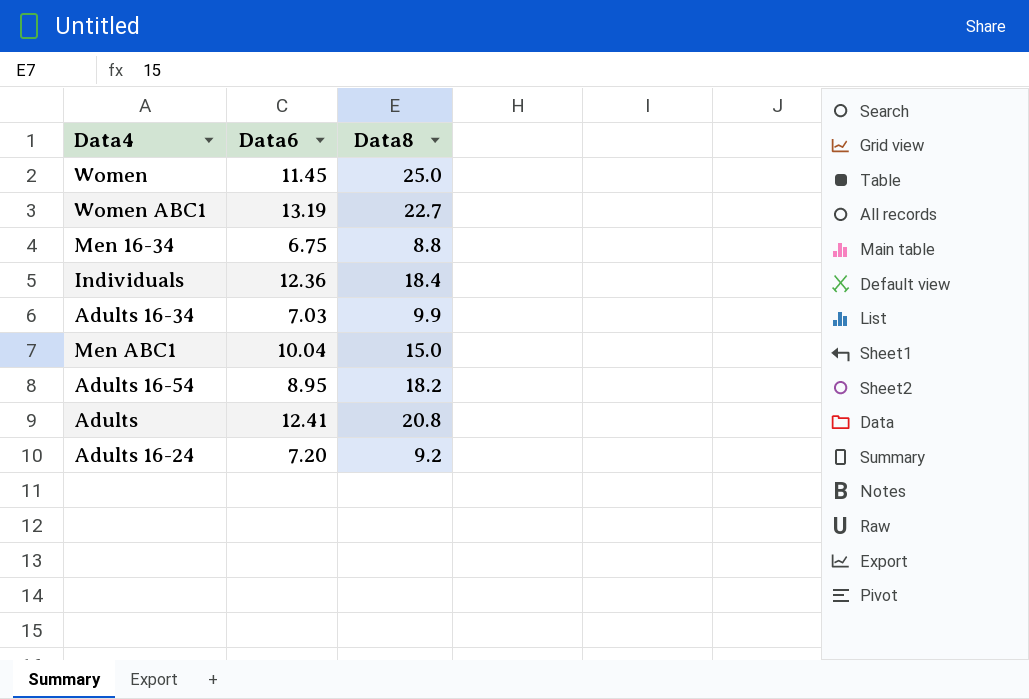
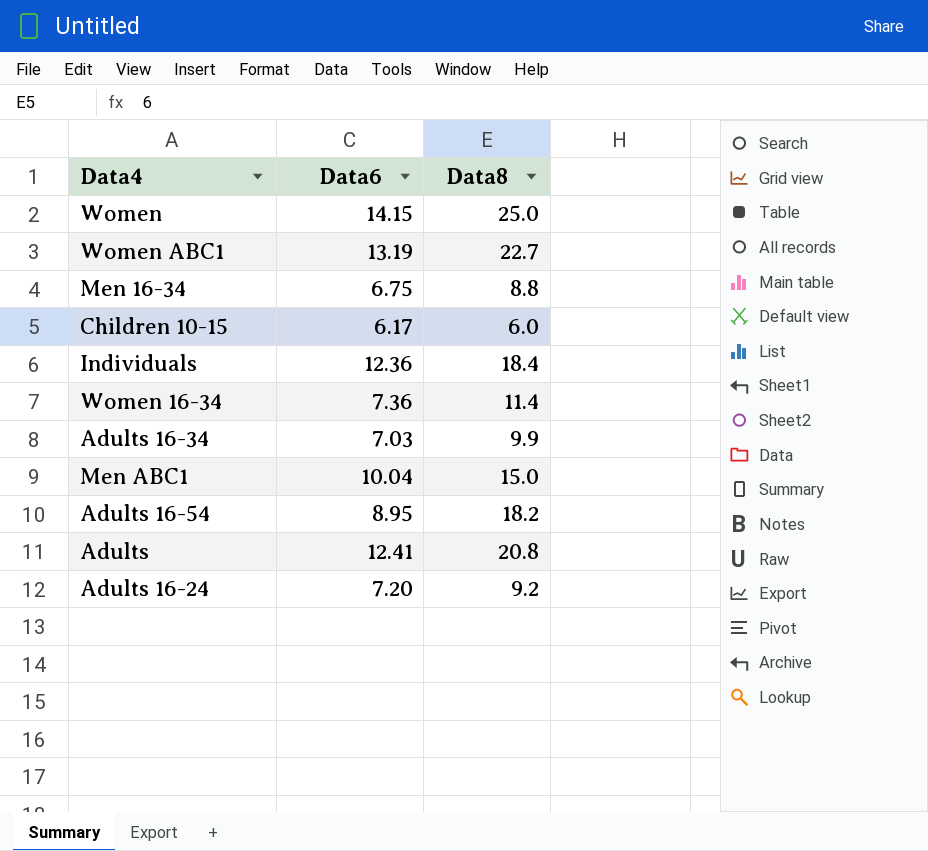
Women | Data6: 11.45 -> 14.15
row Children 10-15: none -> 6.17 | 6.0
row Women 16-34: none -> 7.36 | 11.4

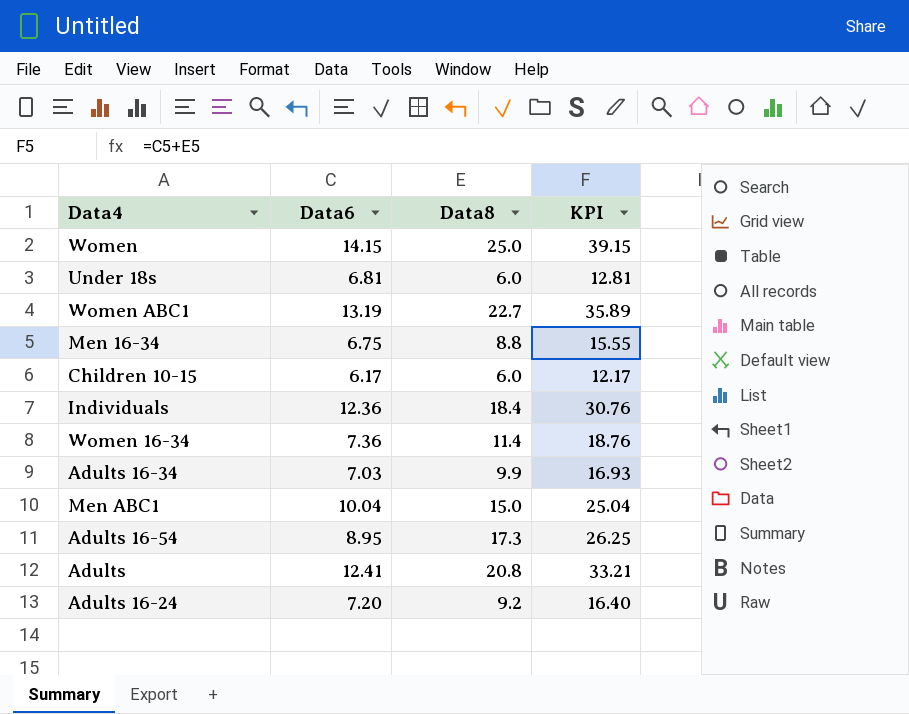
column KPI | formula: none -> [Data6] + [Data8]
row Under 18s: none -> 6.81 | 6.0 | 12.81
Adults 16-54 | Data8: 18.2 -> 17.3

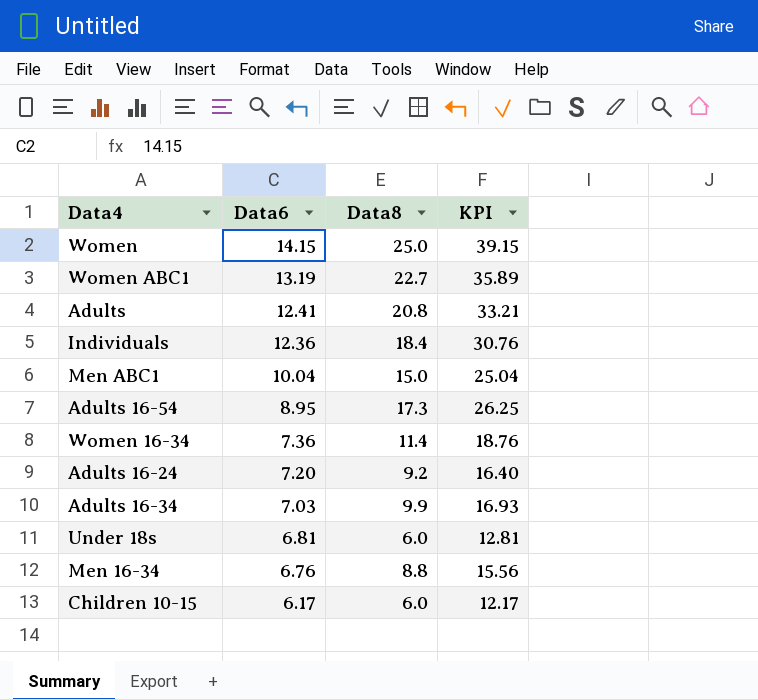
row order: none -> Data6 descending
Men 16-34 | Data6: 6.75 -> 6.76
Men 16-34 | KPI: 15.55 -> 15.56

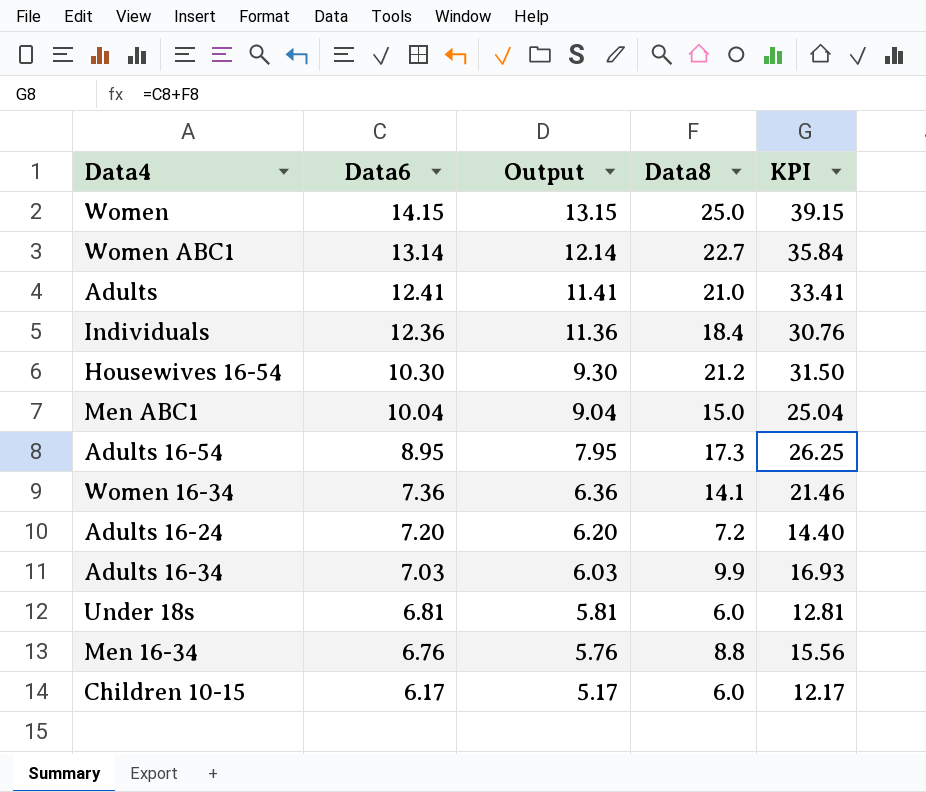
column Output | formula: none -> [Data6] - 1
Women ABC1 | Data6: 13.19 -> 13.14
Women ABC1 | KPI: 35.89 -> 35.84
Adults | Data8: 20.8 -> 21.0
Adults | KPI: 33.21 -> 33.41
row Housewives 16-54: none -> 10.30 | 9.30 | 21.2 | 31.50
Women 16-34 | Data8: 11.4 -> 14.1
Women 16-34 | KPI: 18.76 -> 21.46
Adults 16-24 | Data8: 9.2 -> 7.2
Adults 16-24 | KPI: 16.40 -> 14.40

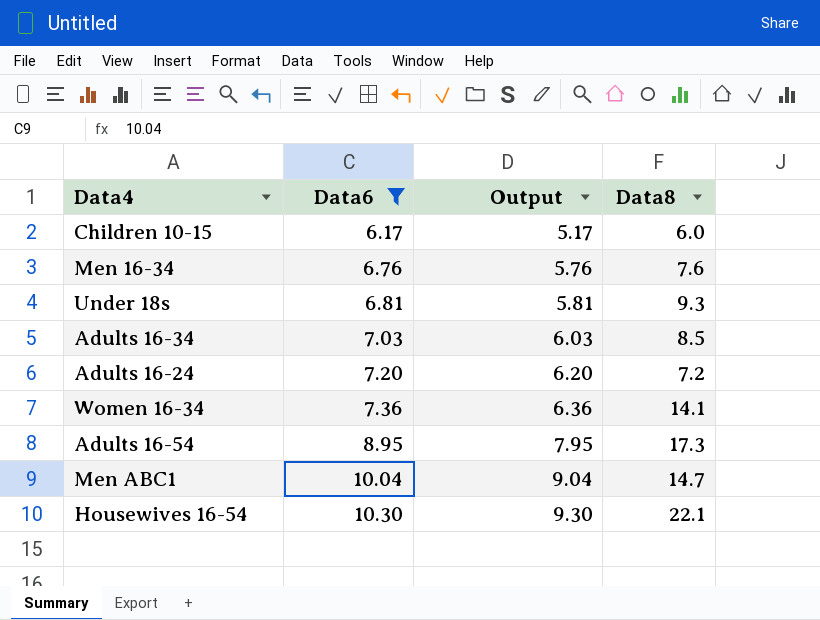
filter: none -> Data6 <= 10.30
row order: Data6 descending -> Data6 ascending
column KPI | formula: [Data6] + [Data8] -> none
Men 16-34 | Data8: 8.8 -> 7.6
Under 18s | Data8: 6.0 -> 9.3
Adults 16-34 | Data8: 9.9 -> 8.5
Men ABC1 | Data8: 15.0 -> 14.7
Housewives 16-54 | Data8: 21.2 -> 22.1

